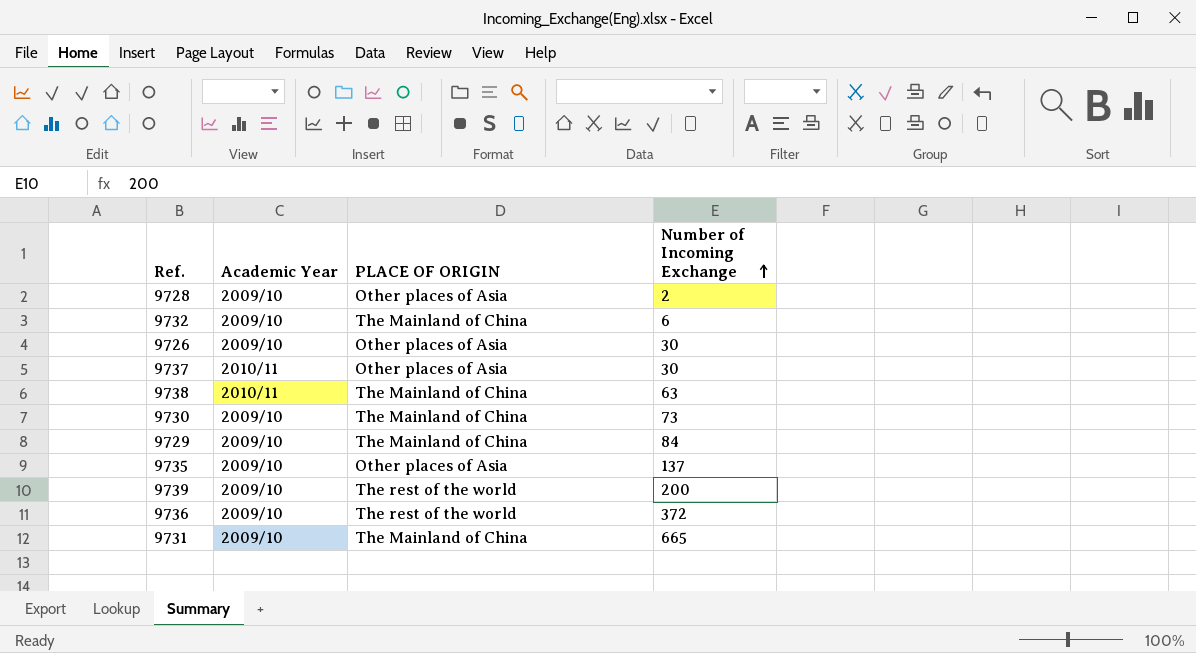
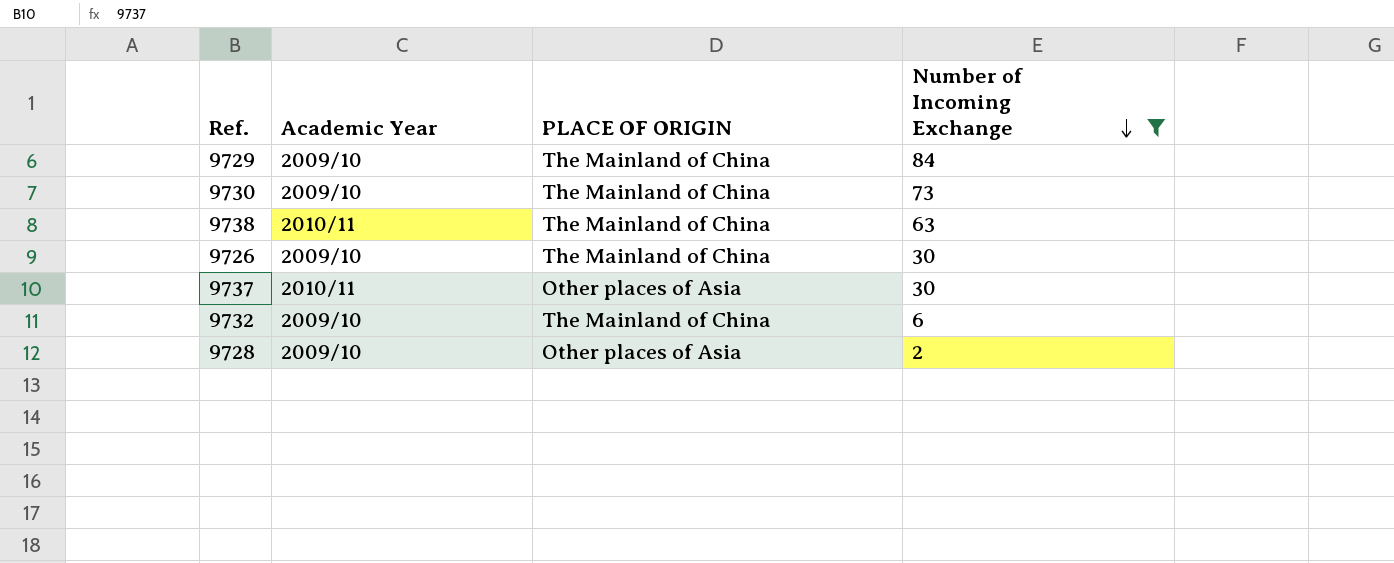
filter: none -> Number of Incoming Exchange <= 84
row order: Number of Incoming Exchange ascending -> Number of Incoming Exchange descending
9726 | PLACE OF ORIGIN: Other places of Asia -> The Mainland of China

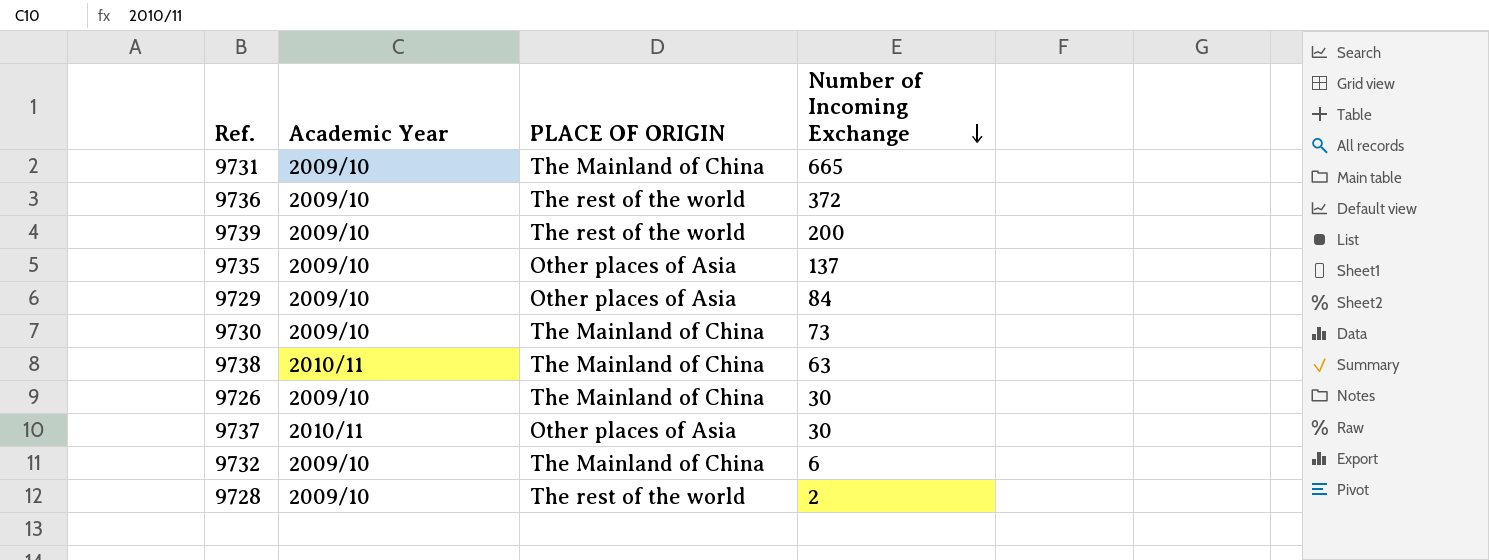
filter: Number of Incoming Exchange <= 84 -> none
9729 | PLACE OF ORIGIN: The Mainland of China -> Other places of Asia
9728 | PLACE OF ORIGIN: Other places of Asia -> The rest of the world

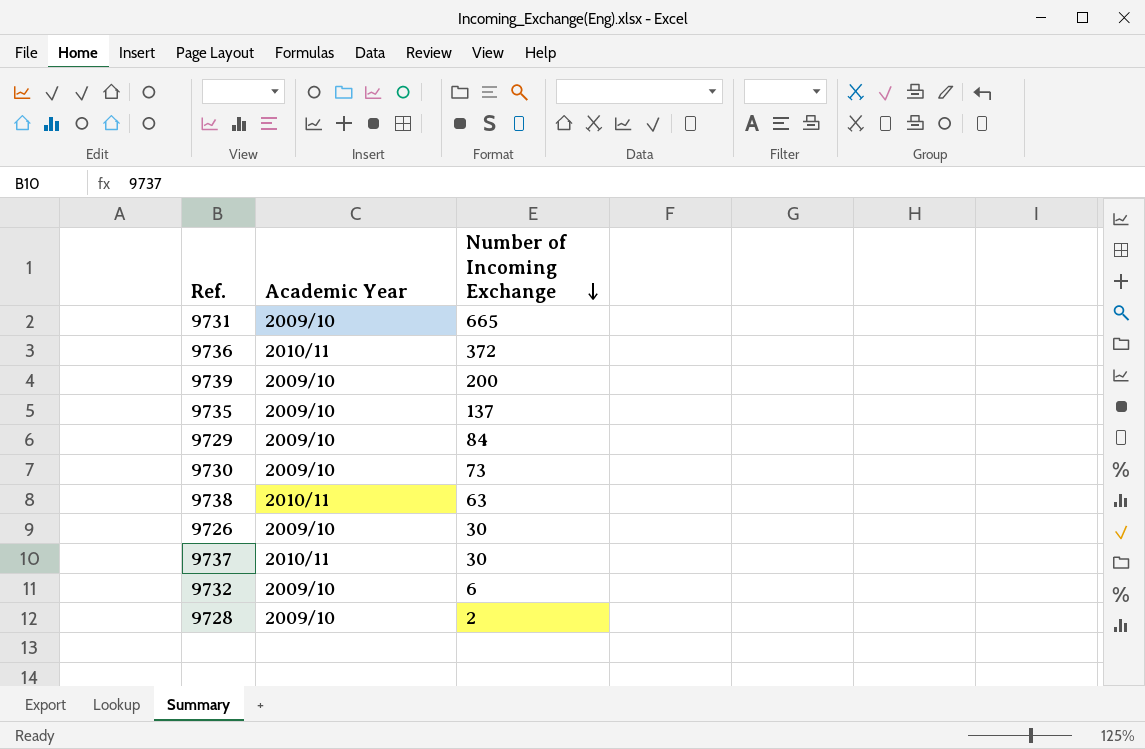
column PLACE OF ORIGIN | position: 3 -> none
9736 | Academic Year: 2009/10 -> 2010/11

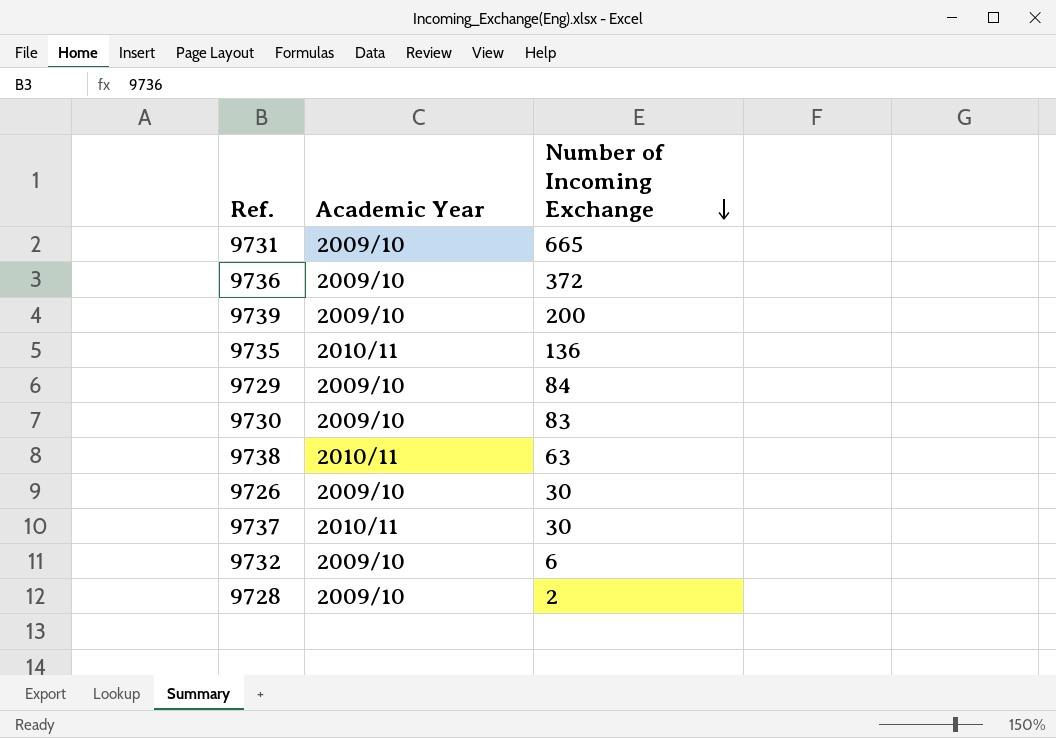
9736 | Academic Year: 2010/11 -> 2009/10
9735 | Academic Year: 2009/10 -> 2010/11
9735 | Number of Incoming Exchange: 137 -> 136
9730 | Number of Incoming Exchange: 73 -> 83

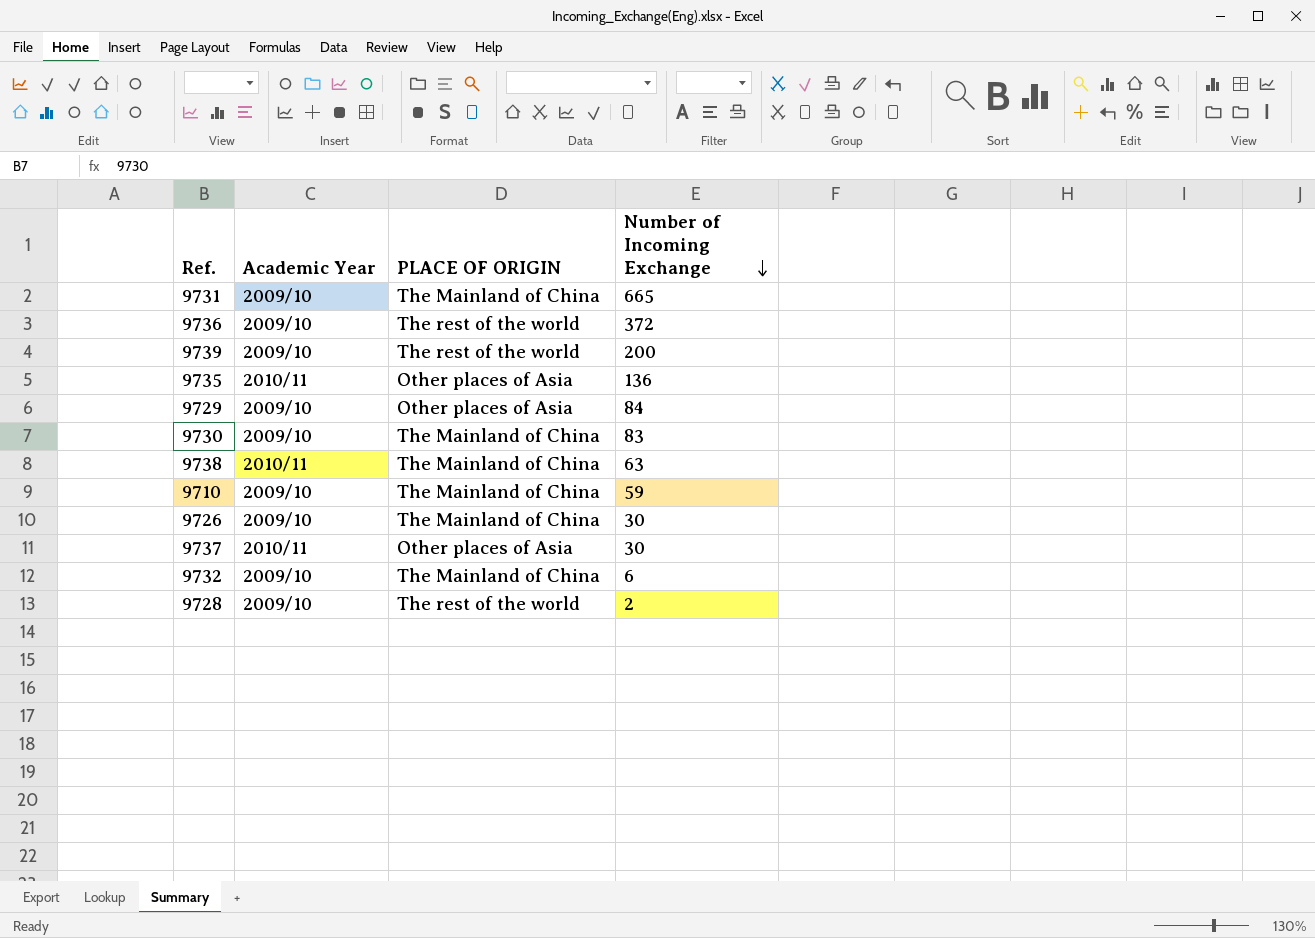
column PLACE OF ORIGIN | position: none -> 3
row 9710: none -> 2009/10 | The Mainland of China | 59

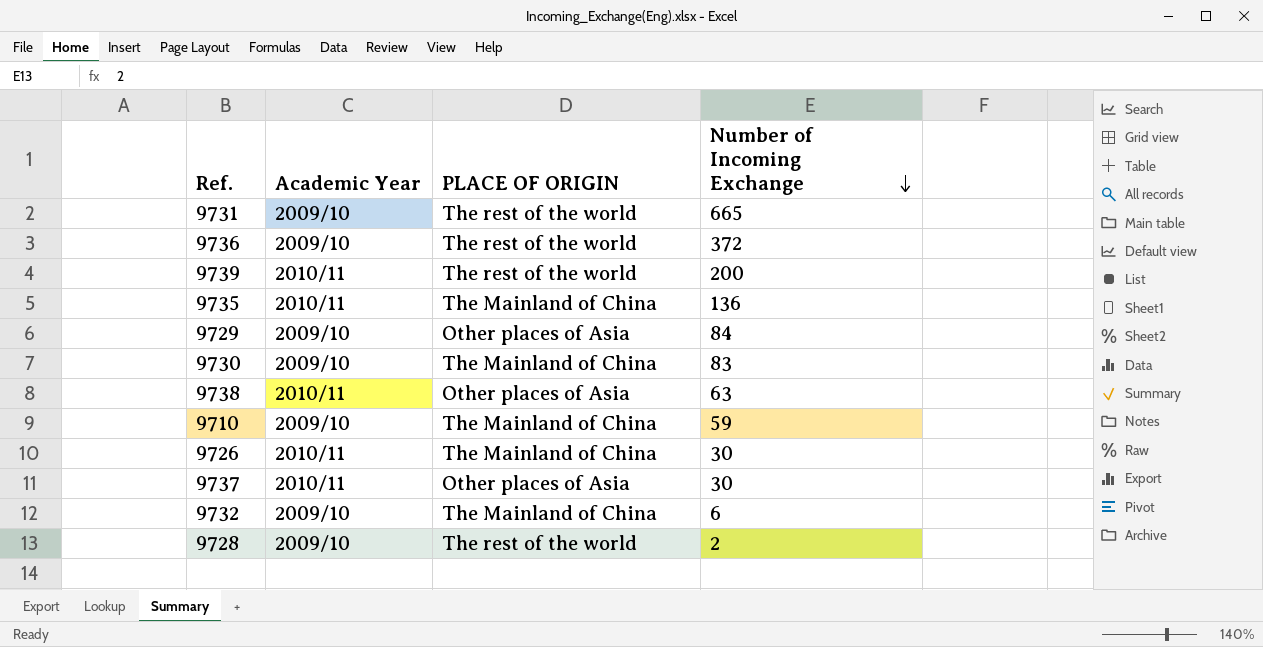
9731 | PLACE OF ORIGIN: The Mainland of China -> The rest of the world
9739 | Academic Year: 2009/10 -> 2010/11
9735 | PLACE OF ORIGIN: Other places of Asia -> The Mainland of China
9738 | PLACE OF ORIGIN: The Mainland of China -> Other places of Asia
9726 | Academic Year: 2009/10 -> 2010/11

